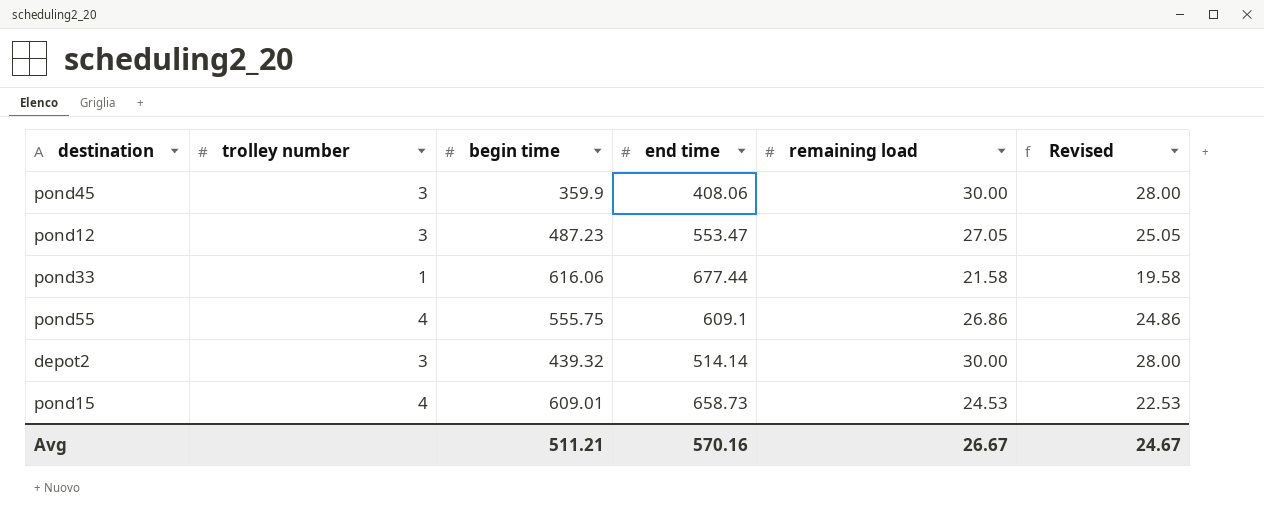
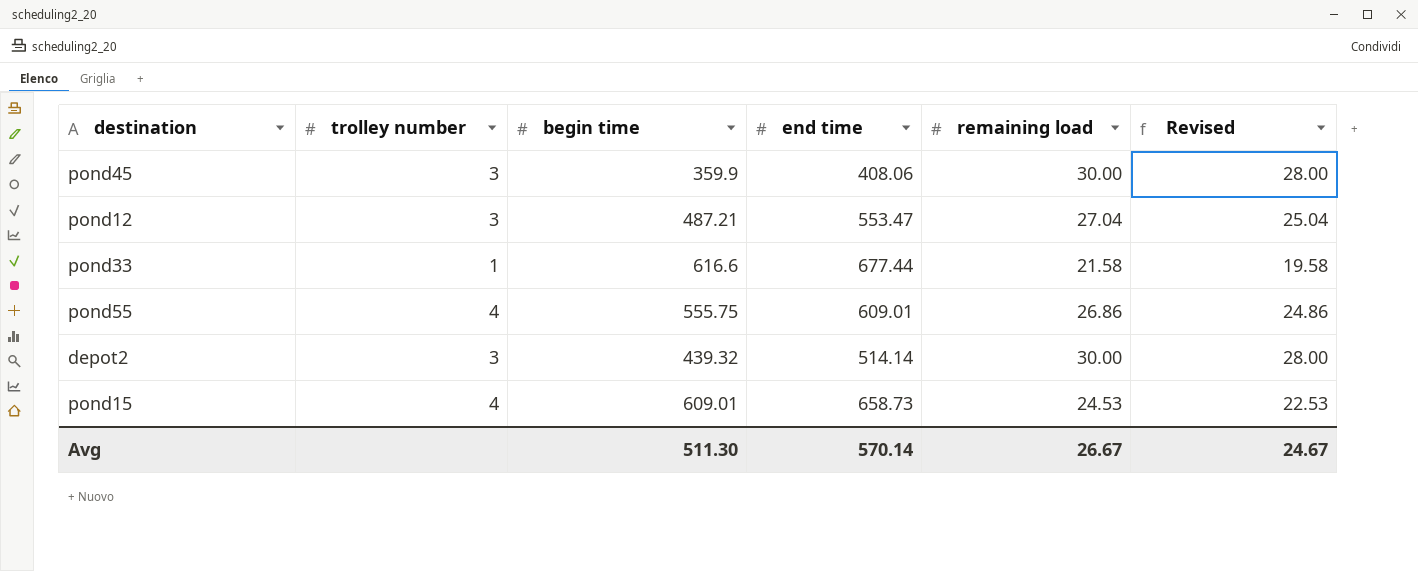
pond12 | begin time: 487.23 -> 487.21
pond12 | remaining load: 27.05 -> 27.04
pond12 | Revised: 25.05 -> 25.04
pond33 | begin time: 616.06 -> 616.6
pond55 | end time: 609.1 -> 609.01
Avg | begin time: 511.21 -> 511.30
Avg | end time: 570.16 -> 570.14

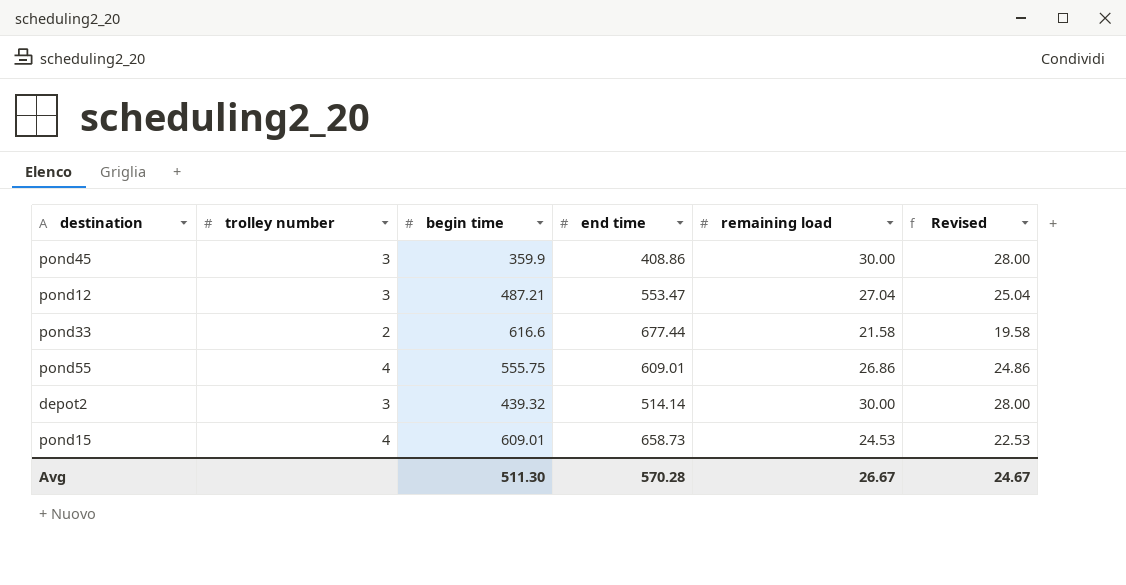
pond45 | end time: 408.06 -> 408.86
pond33 | trolley number: 1 -> 2
Avg | end time: 570.14 -> 570.28

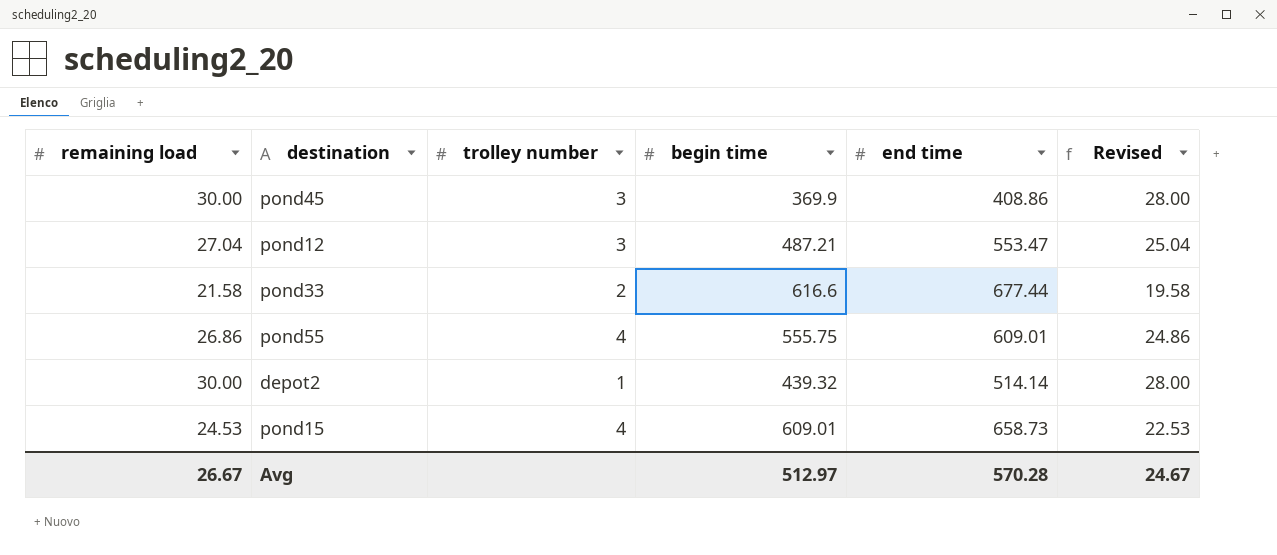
column remaining load | position: 5 -> 1
pond45 | begin time: 359.9 -> 369.9
depot2 | trolley number: 3 -> 1
Avg | begin time: 511.30 -> 512.97

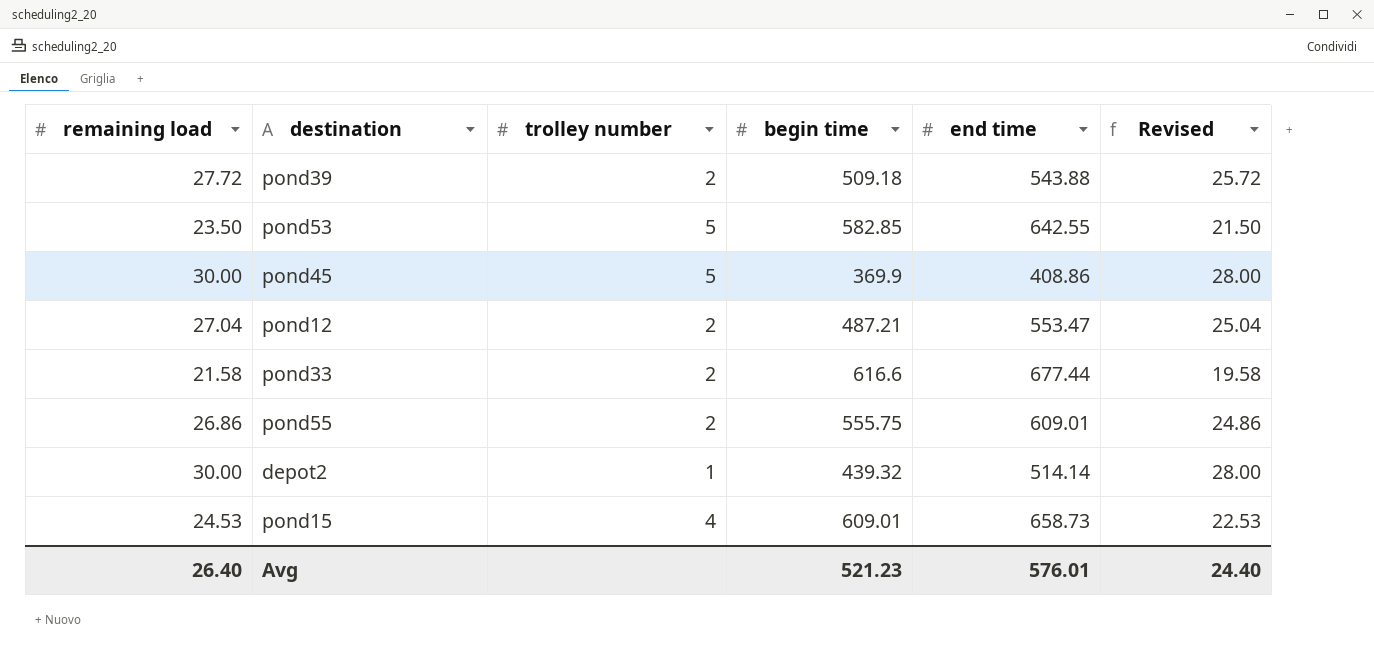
row pond39: none -> 27.72 | 2 | 509.18 | 543.88 | 25.72
row pond53: none -> 23.50 | 5 | 582.85 | 642.55 | 21.50
pond45 | trolley number: 3 -> 5
pond12 | trolley number: 3 -> 2
pond55 | trolley number: 4 -> 2
Avg | remaining load: 26.67 -> 26.40
Avg | begin time: 512.97 -> 521.23
Avg | end time: 570.28 -> 576.01
Avg | Revised: 24.67 -> 24.40

